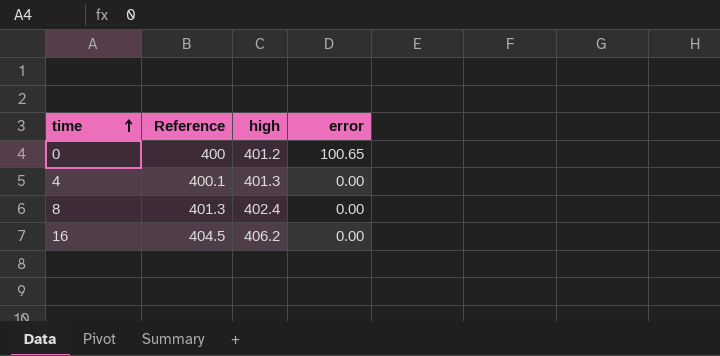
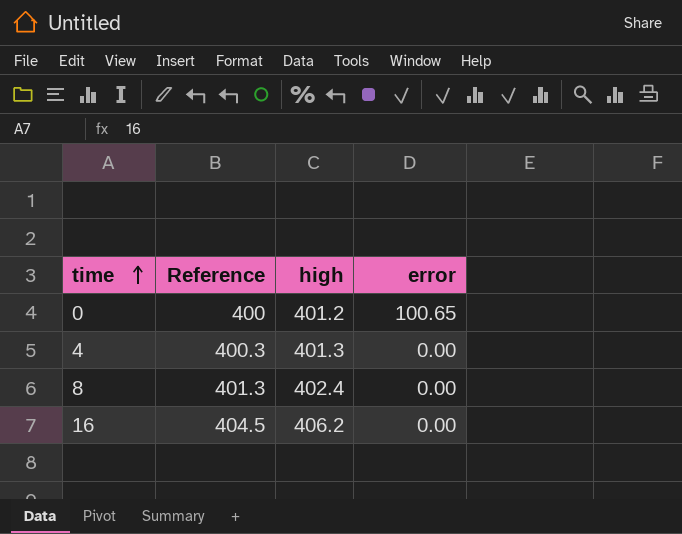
4 | Reference: 400.1 -> 400.3

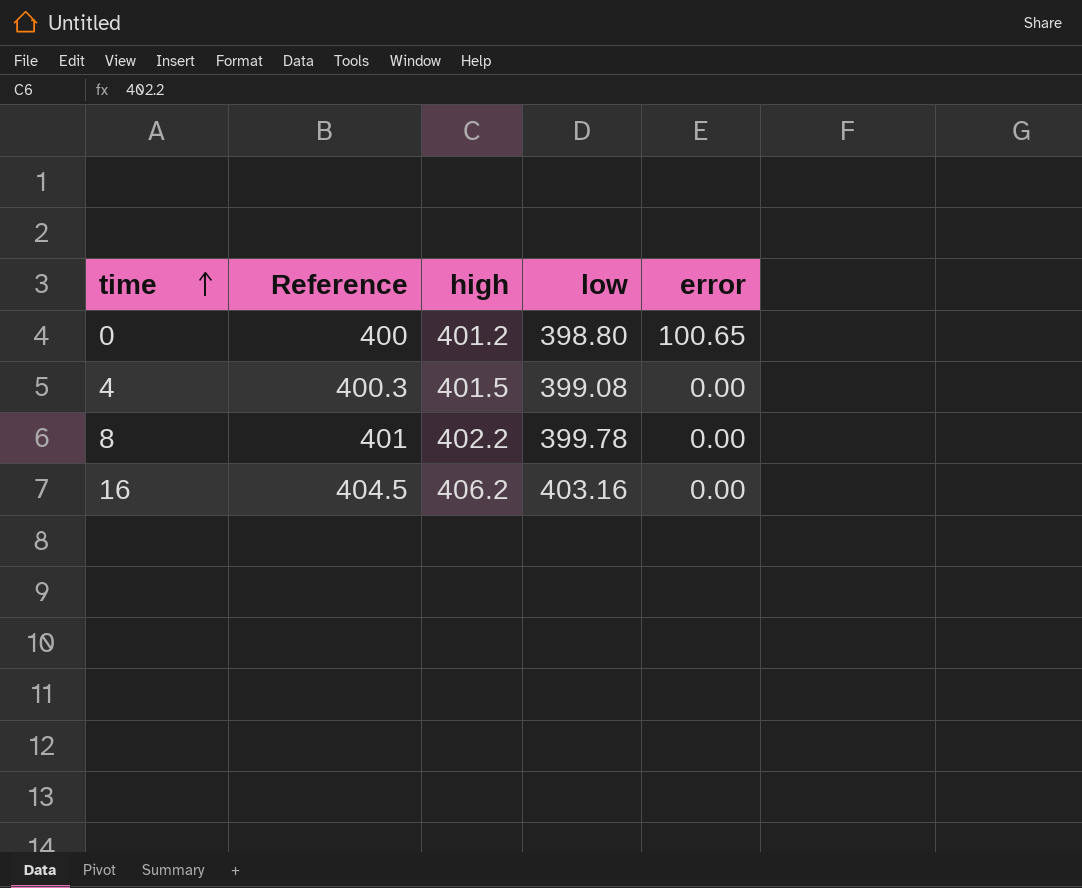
column low | position: none -> 4
4 | high: 401.3 -> 401.5
8 | Reference: 401.3 -> 401
8 | high: 402.4 -> 402.2

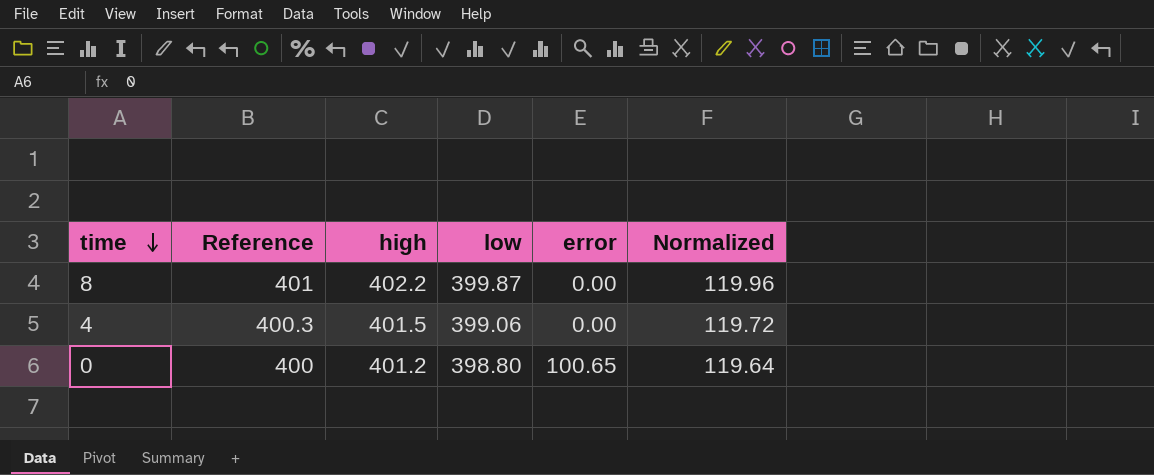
row order: time ascending -> time descending
column Normalized | formula: none -> [low] * 0.3
row 16: 404.5 | 406.2 | 403.16 | 0.00 -> none
8 | low: 399.78 -> 399.87
4 | low: 399.08 -> 399.06

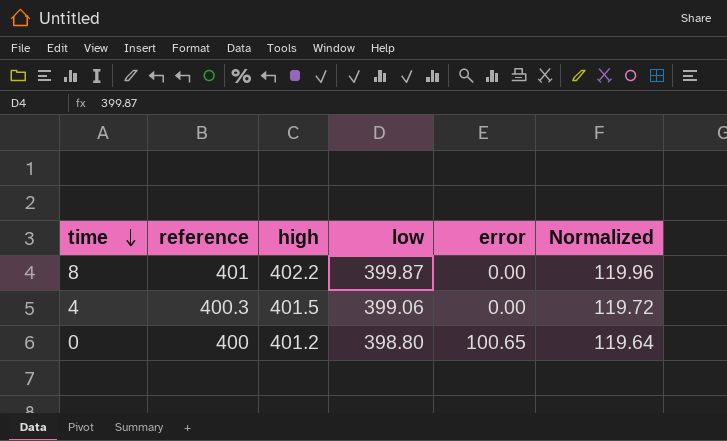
column name: Reference -> reference

